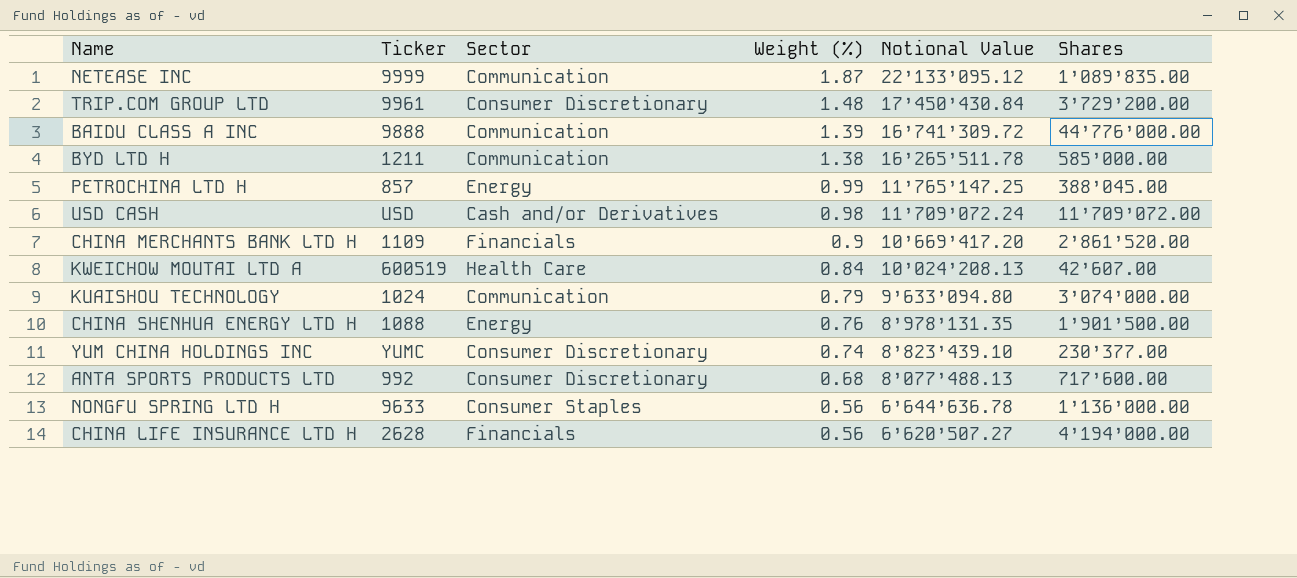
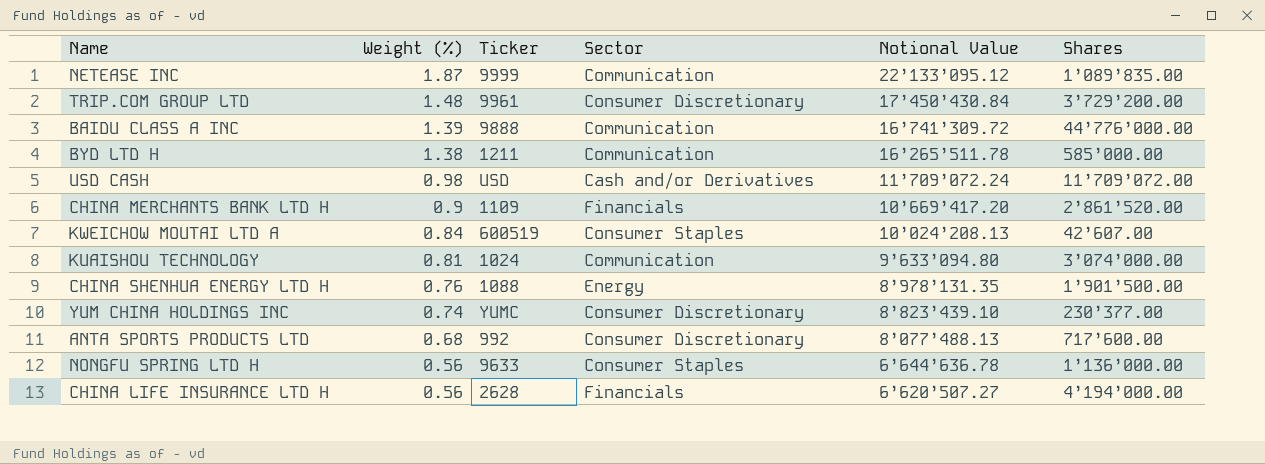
column Weight (%) | position: 4 -> 2
row PETROCHINA LTD H: 857 | Energy | 0.99 | 11’765’147.25 | 388’045.00 -> none
KWEICHOW MOUTAI LTD A | Sector: Health Care -> Consumer Staples
KUAISHOU TECHNOLOGY | Weight (%): 0.79 -> 0.81

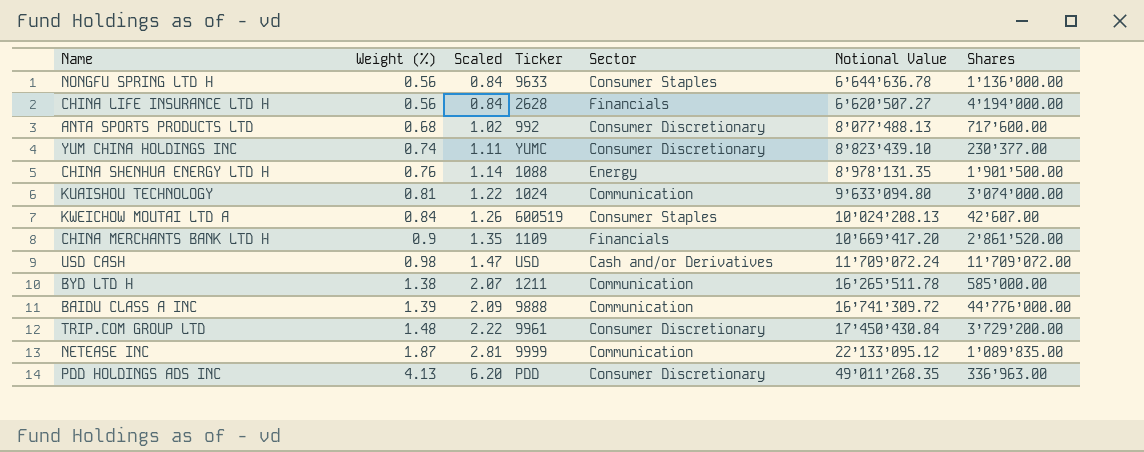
row order: Weight (%) descending -> Weight (%) ascending
column Scaled | formula: none -> [Weight (%)] * 1.5
row PDD HOLDINGS ADS INC: none -> 4.13 | 6.20 | PDD | Consumer Discretionary | 49’011’268.35 | 336’963.00

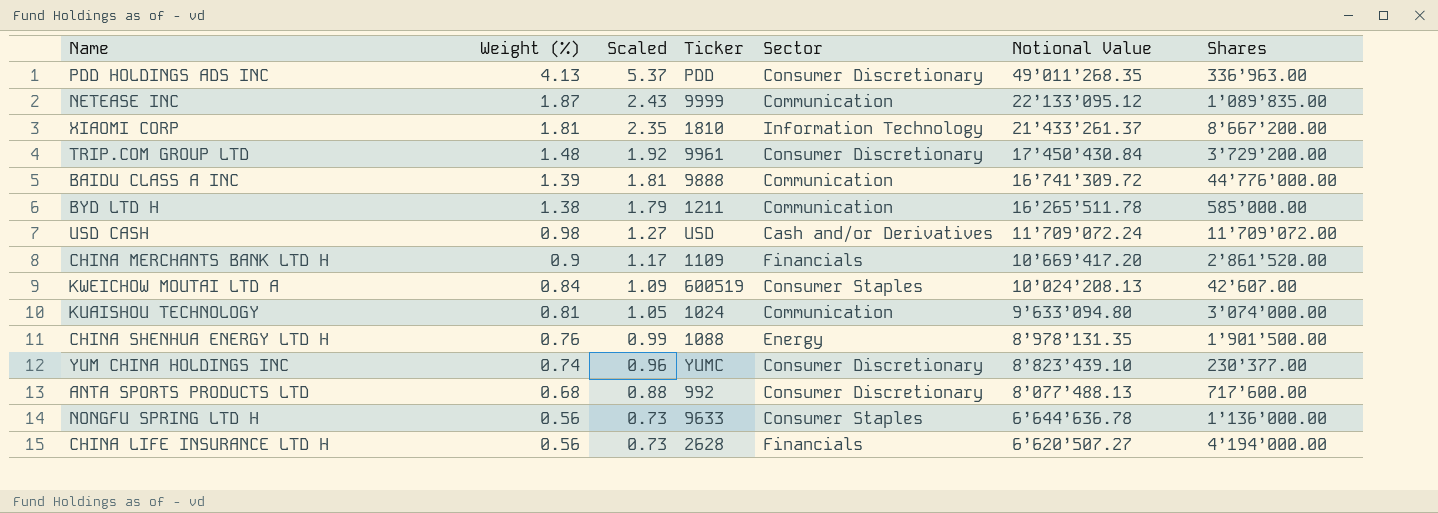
row order: Weight (%) ascending -> Weight (%) descending
column Scaled | formula: [Weight (%)] * 1.5 -> [Weight (%)] * 1.3
row XIAOMI CORP: none -> 1.81 | 2.35 | 1810 | Information Technology | 21’433’261.37 | 8’667’200.00

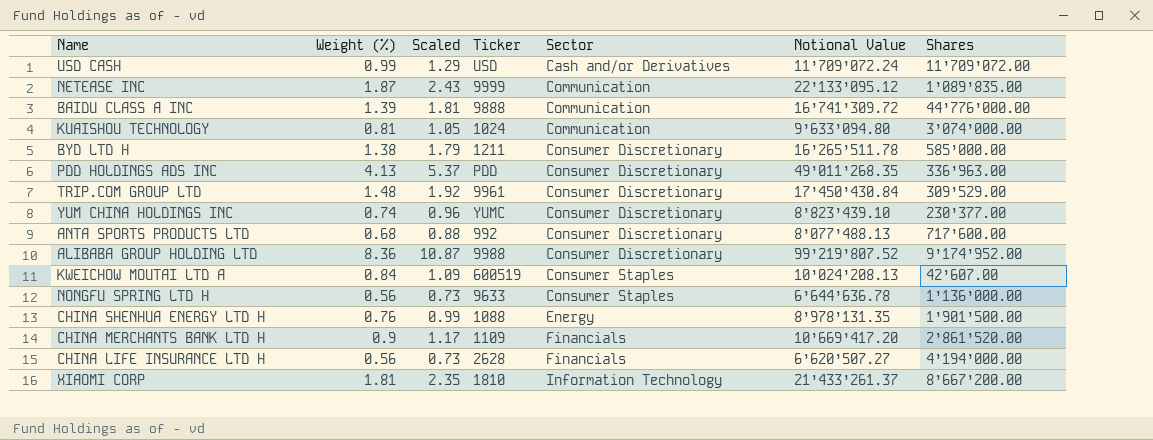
row order: Weight (%) descending -> Sector ascending
USD CASH | Weight (%): 0.98 -> 0.99
USD CASH | Scaled: 1.27 -> 1.29
BYD LTD H | Sector: Communication -> Consumer Discretionary
TRIP.COM GROUP LTD | Shares: 3’729’200.00 -> 309’529.00
row ALIBABA GROUP HOLDING LTD: none -> 8.36 | 10.87 | 9988 | Consumer Discretionary | 99’219’807.52 | 9’174’952.00

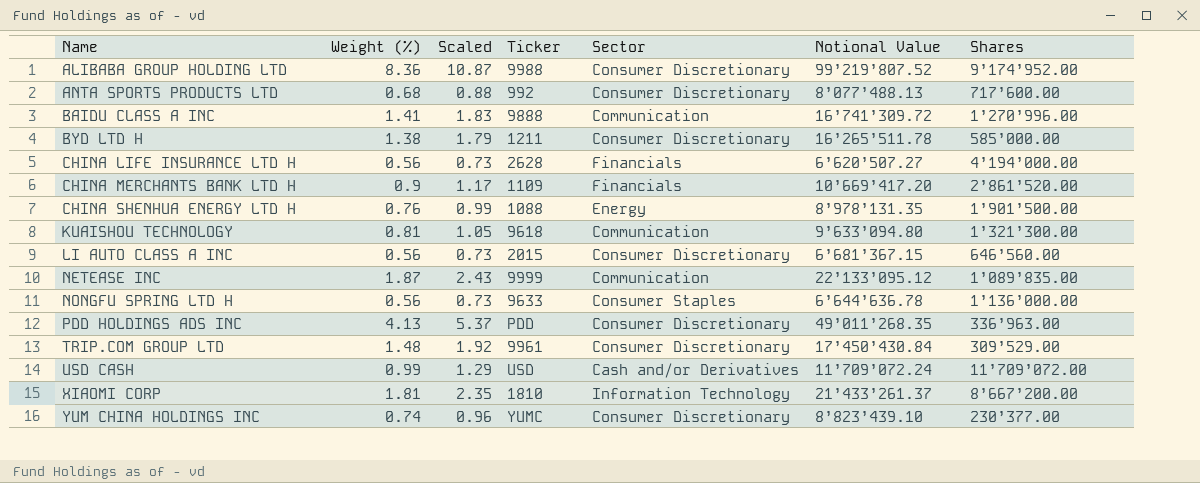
row order: Sector ascending -> Name ascending
row KWEICHOW MOUTAI LTD A: 0.84 | 1.09 | 600519 | Consumer Staples | 10’024’208.13 | 42’607.00 -> none
BAIDU CLASS A INC | Weight (%): 1.39 -> 1.41
BAIDU CLASS A INC | Scaled: 1.81 -> 1.83
BAIDU CLASS A INC | Shares: 44’776’000.00 -> 1’270’996.00
KUAISHOU TECHNOLOGY | Ticker: 1024 -> 9618
KUAISHOU TECHNOLOGY | Shares: 3’074’000.00 -> 1’321’300.00
row LI AUTO CLASS A INC: none -> 0.56 | 0.73 | 2015 | Consumer Discretionary | 6’681’367.15 | 646’560.00

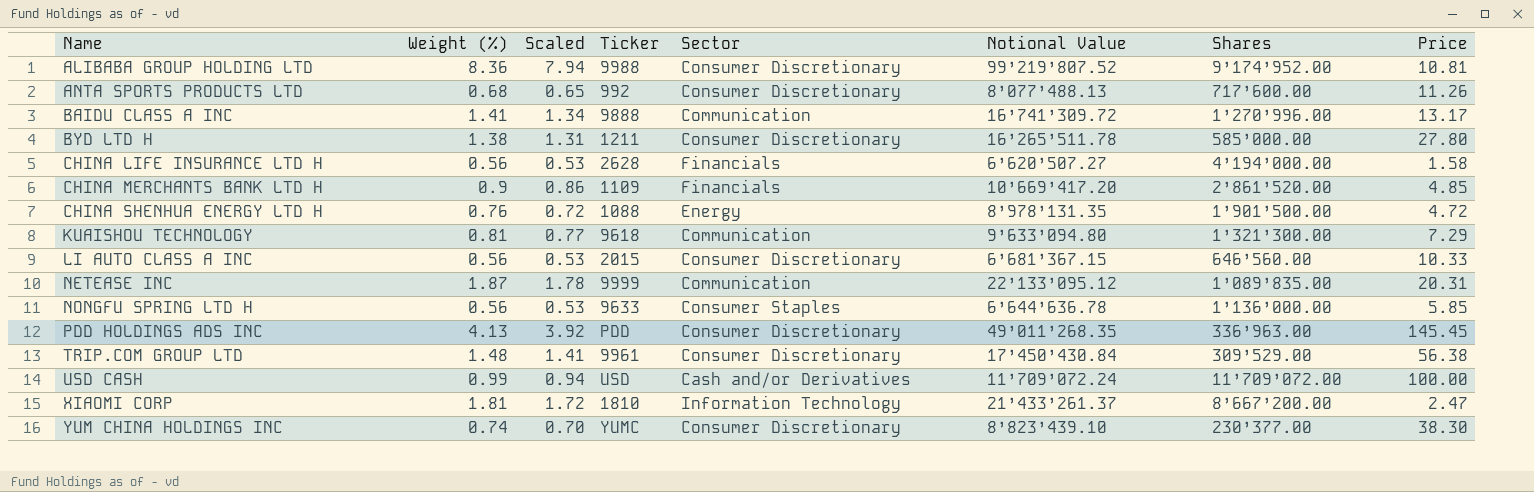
column Scaled | formula: [Weight (%)] * 1.3 -> [Weight (%)] * 0.95
column Price | position: none -> 8

